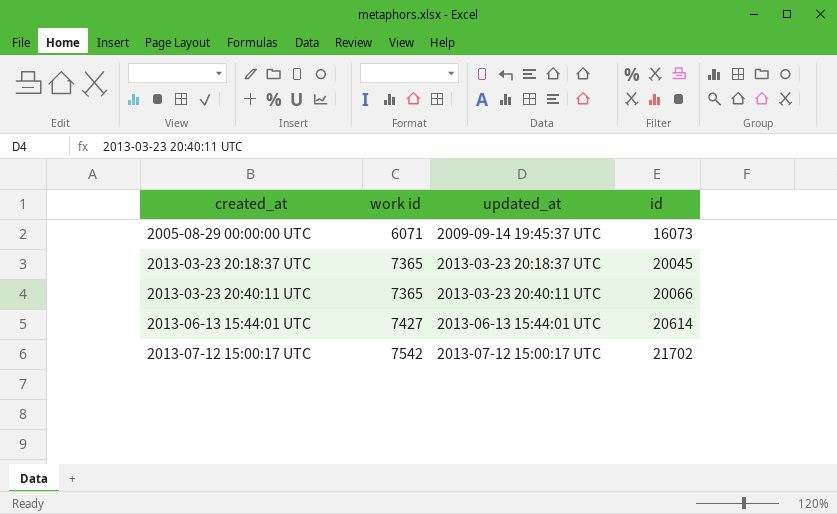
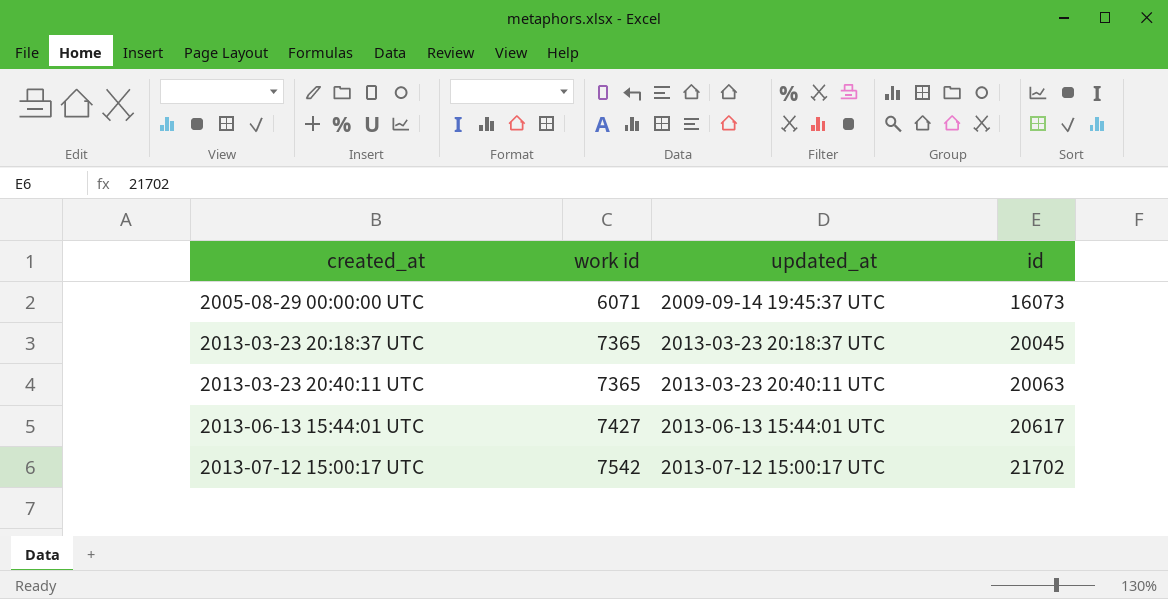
2013-03-23 20:40:11 UTC | id: 20066 -> 20063
2013-06-13 15:44:01 UTC | id: 20614 -> 20617

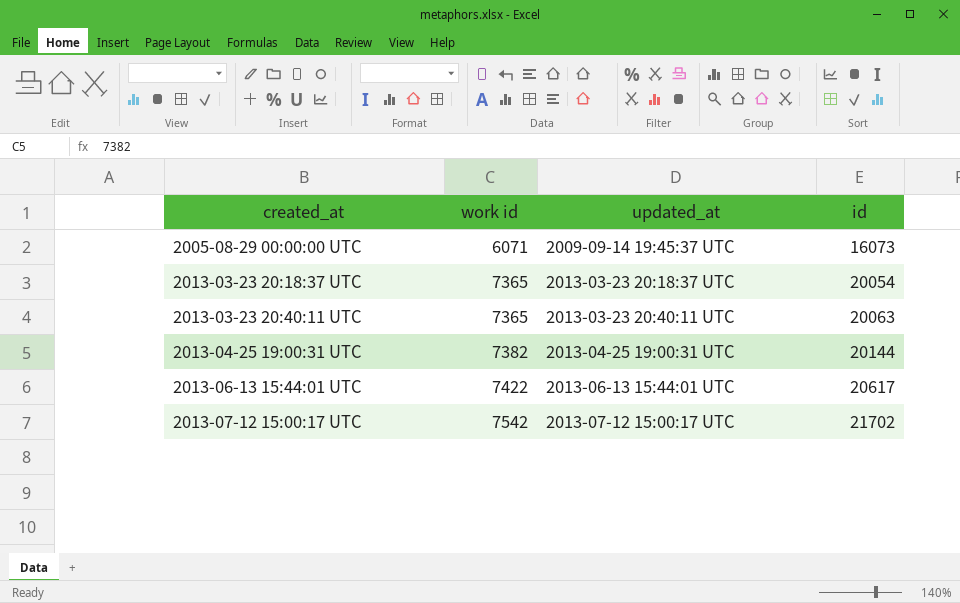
2013-03-23 20:18:37 UTC | id: 20045 -> 20054
row 2013-04-25 19:00:31 UTC: none -> 7382 | 2013-04-25 19:00:31 UTC | 20144
2013-06-13 15:44:01 UTC | work id: 7427 -> 7422

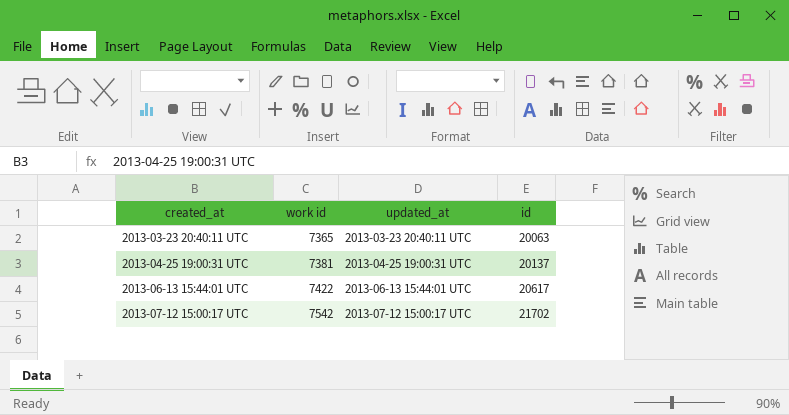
row 2005-08-29 00:00:00 UTC: 6071 | 2009-09-14 19:45:37 UTC | 16073 -> none
row 2013-03-23 20:18:37 UTC: 7365 | 2013-03-23 20:18:37 UTC | 20054 -> none
2013-04-25 19:00:31 UTC | work id: 7382 -> 7381
2013-04-25 19:00:31 UTC | id: 20144 -> 20137

